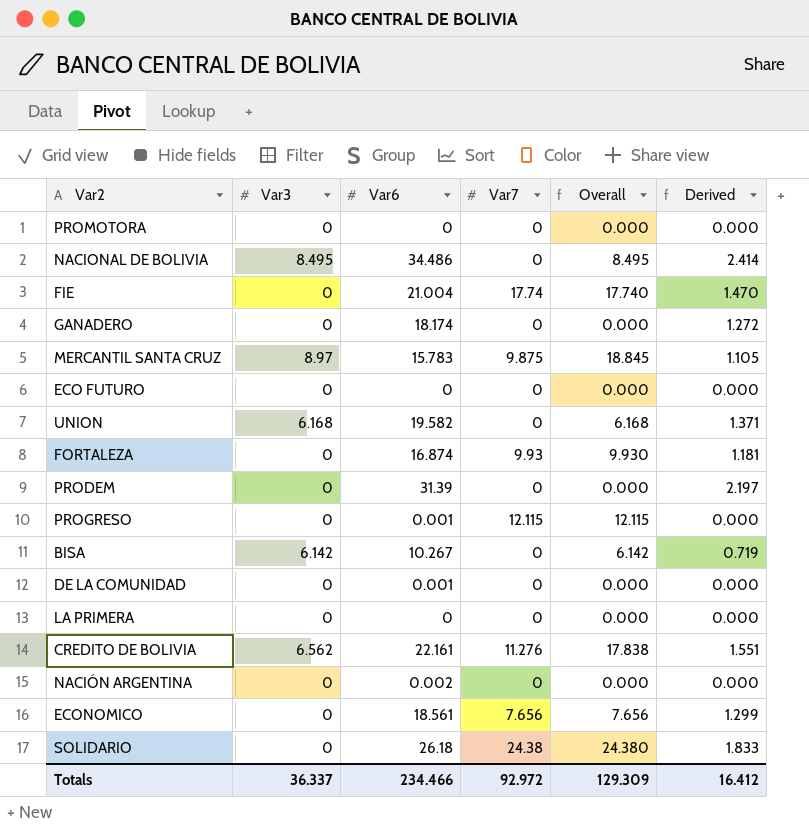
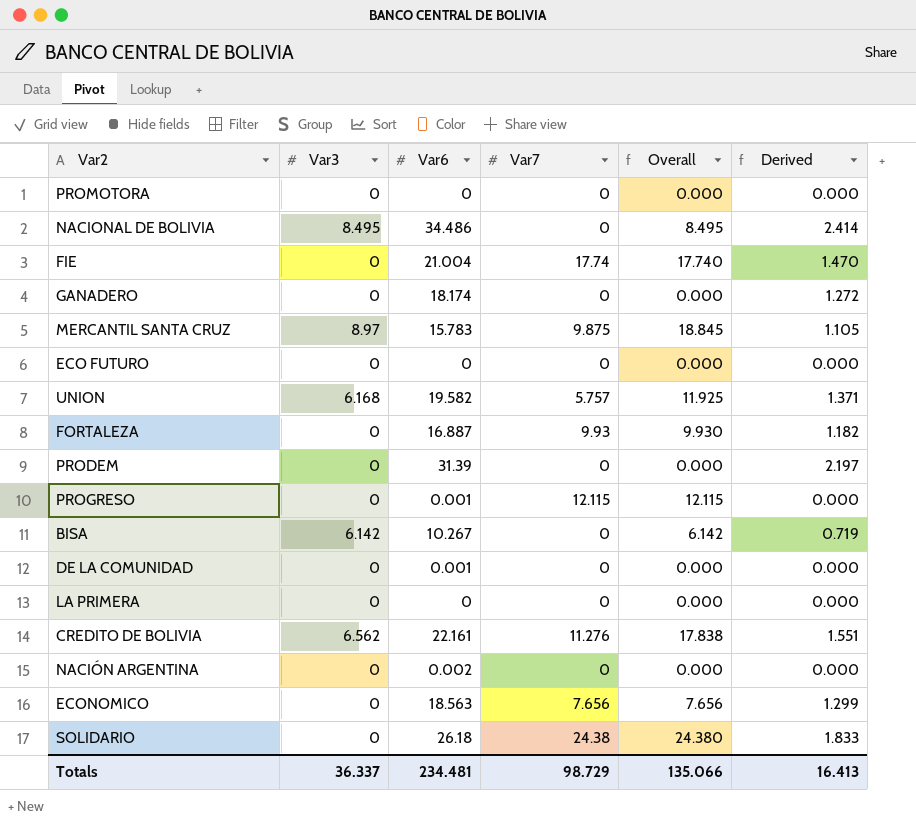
UNION | Var7: 0 -> 5.757
UNION | Overall: 6.168 -> 11.925
FORTALEZA | Var6: 16.874 -> 16.887
FORTALEZA | Derived: 1.181 -> 1.182
ECONOMICO | Var6: 18.561 -> 18.563
Totals | Var6: 234.466 -> 234.481
Totals | Var7: 92.972 -> 98.729
Totals | Overall: 129.309 -> 135.066
Totals | Derived: 16.412 -> 16.413

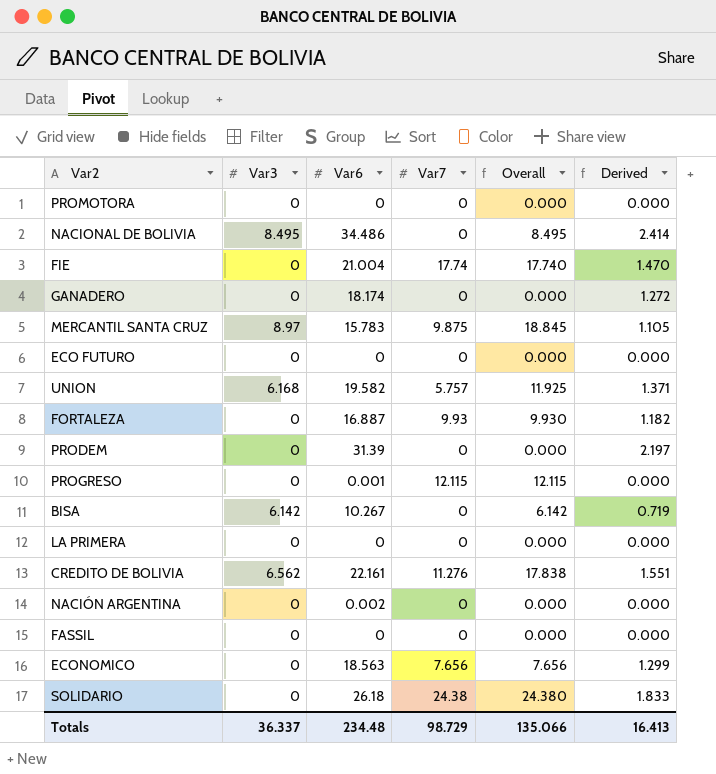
row DE LA COMUNIDAD: 0 | 0.001 | 0 | 0.000 | 0.000 -> none
row FASSIL: none -> 0 | 0 | 0 | 0.000 | 0.000
Totals | Var6: 234.481 -> 234.48

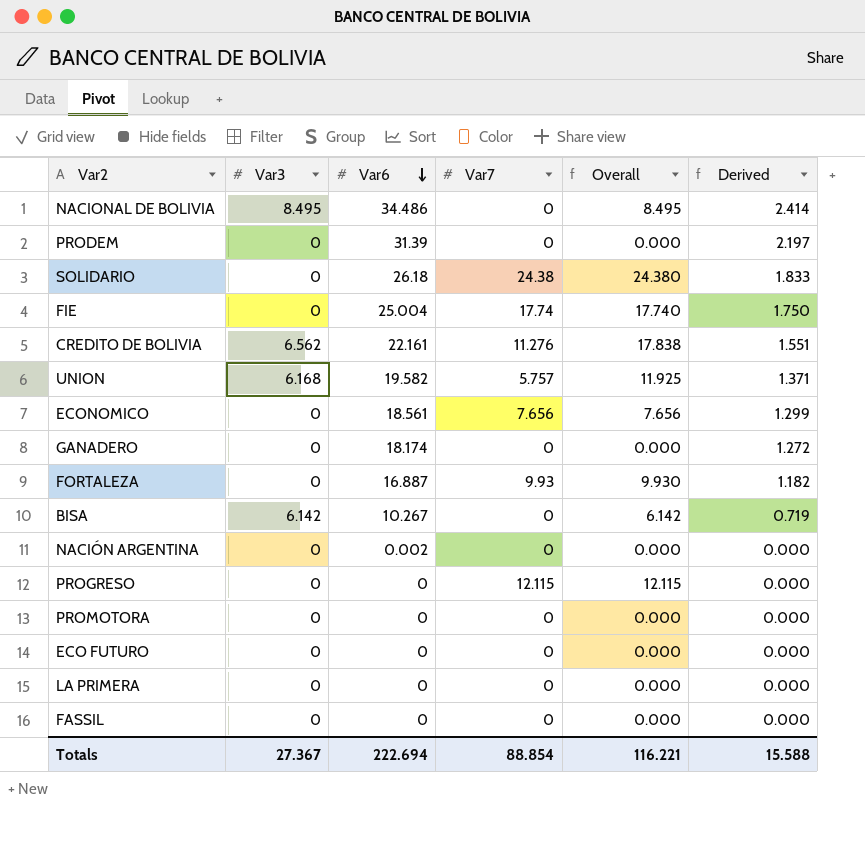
row order: none -> Var6 descending
row MERCANTIL SANTA CRUZ: 8.97 | 15.783 | 9.875 | 18.845 | 1.105 -> none
FIE | Var6: 21.004 -> 25.004
FIE | Derived: 1.470 -> 1.750
ECONOMICO | Var6: 18.563 -> 18.561
PROGRESO | Var6: 0.001 -> 0
Totals | Var3: 36.337 -> 27.367
Totals | Var6: 234.48 -> 222.694
Totals | Var7: 98.729 -> 88.854
Totals | Overall: 135.066 -> 116.221
Totals | Derived: 16.413 -> 15.588

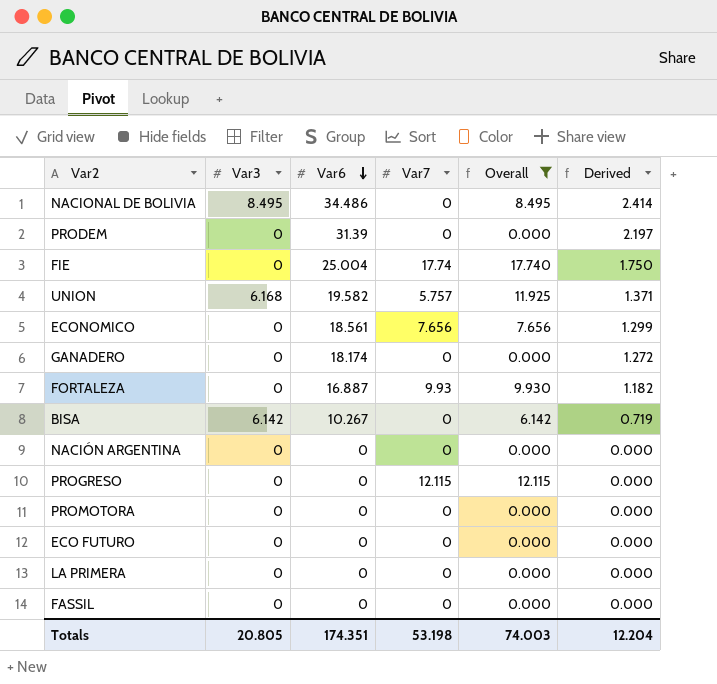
filter: none -> Overall <= 17.740
NACIÓN ARGENTINA | Var6: 0.002 -> 0
Totals | Var3: 27.367 -> 20.805
Totals | Var6: 222.694 -> 174.351
Totals | Var7: 88.854 -> 53.198
Totals | Overall: 116.221 -> 74.003
Totals | Derived: 15.588 -> 12.204

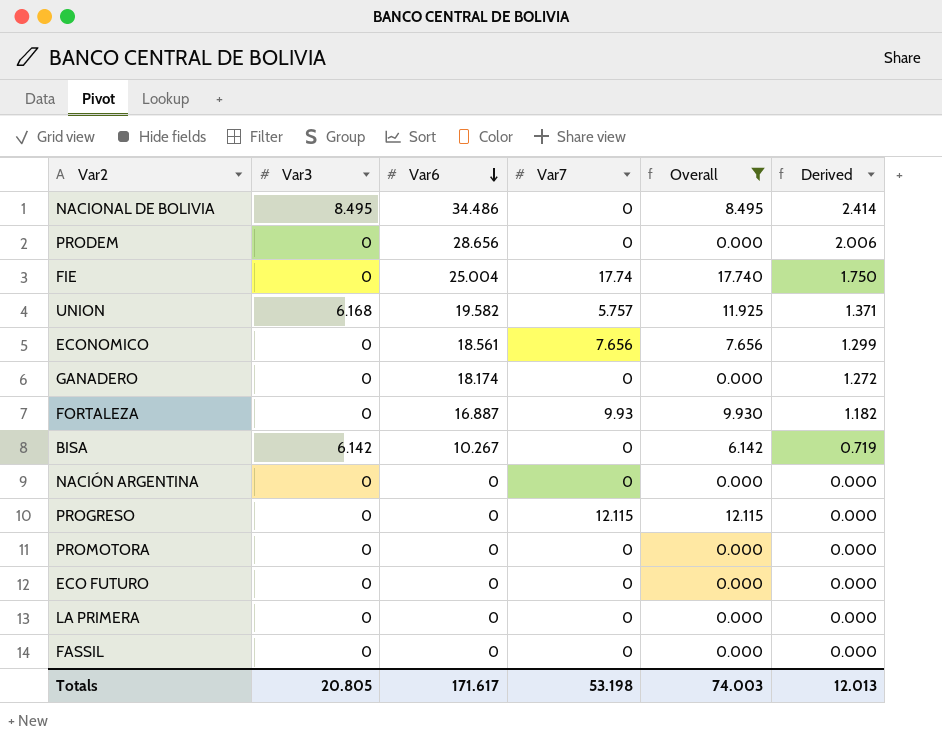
PRODEM | Var6: 31.39 -> 28.656
PRODEM | Derived: 2.197 -> 2.006
Totals | Var6: 174.351 -> 171.617
Totals | Derived: 12.204 -> 12.013

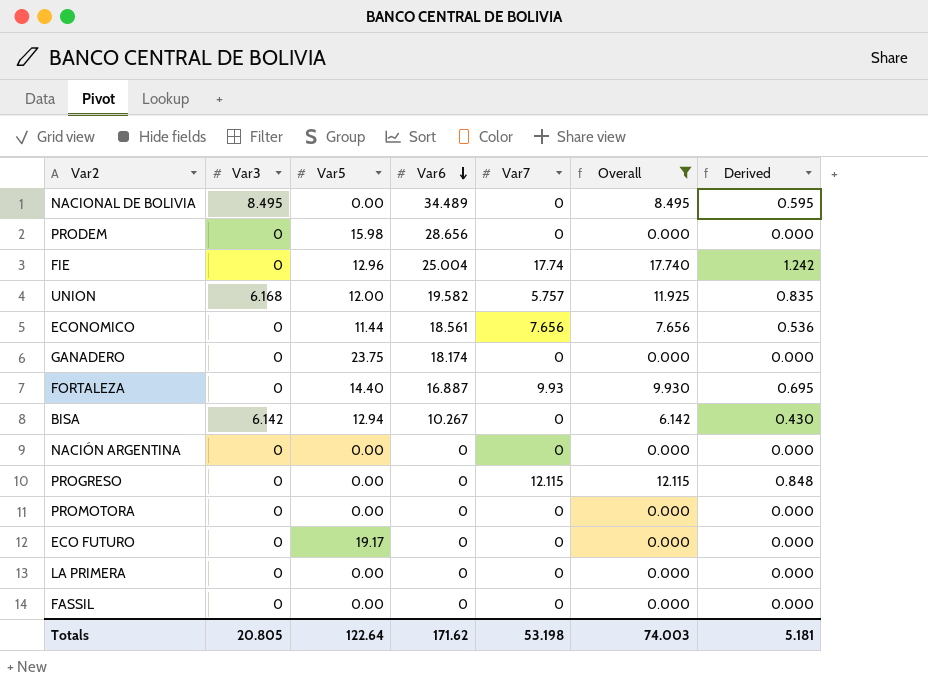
column Var5 | position: none -> 3
column Derived | formula: [Var6] * 0.07 -> [Overall] * 0.07
NACIONAL DE BOLIVIA | Var6: 34.486 -> 34.489
Totals | Var6: 171.617 -> 171.62
Totals | Derived: 12.013 -> 5.181

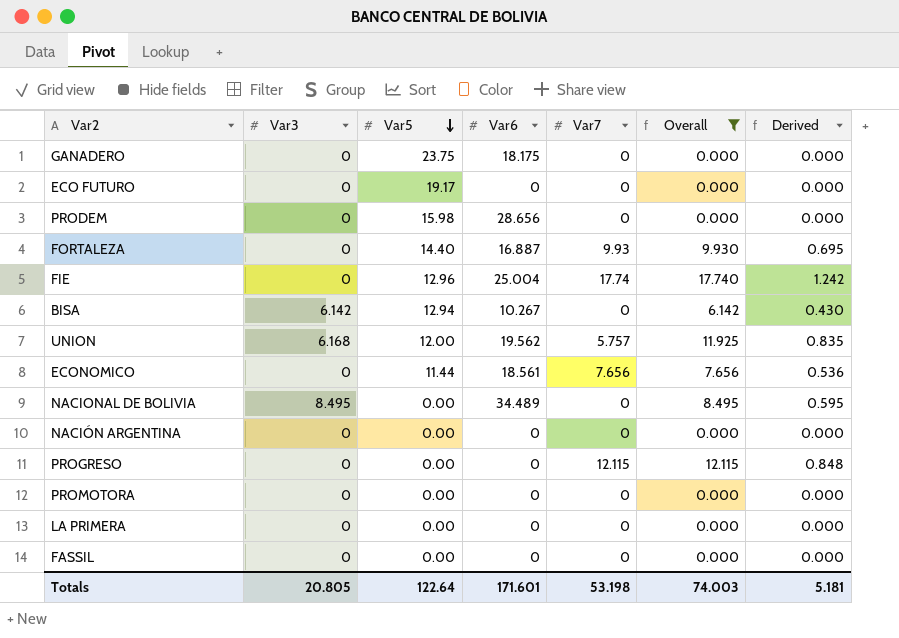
row order: Var6 descending -> Var5 descending
GANADERO | Var6: 18.174 -> 18.175
UNION | Var6: 19.582 -> 19.562
Totals | Var6: 171.62 -> 171.601

